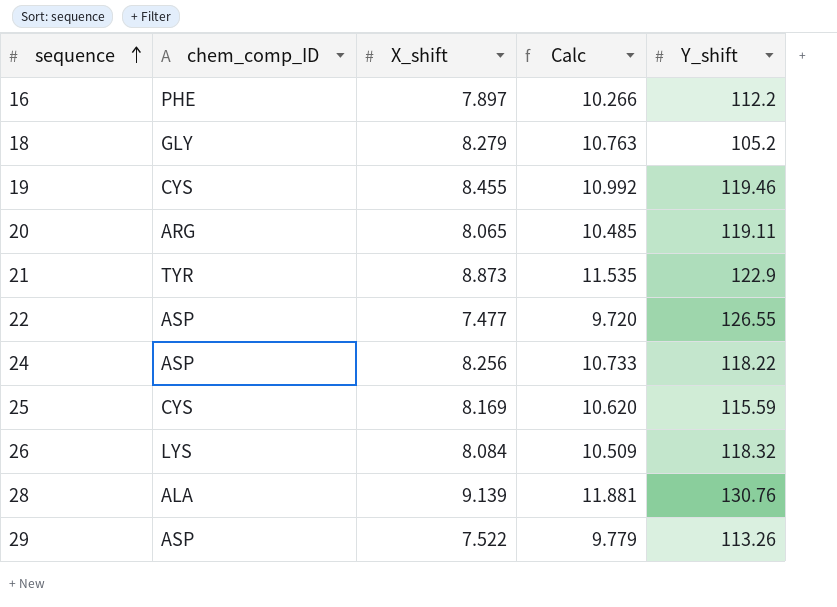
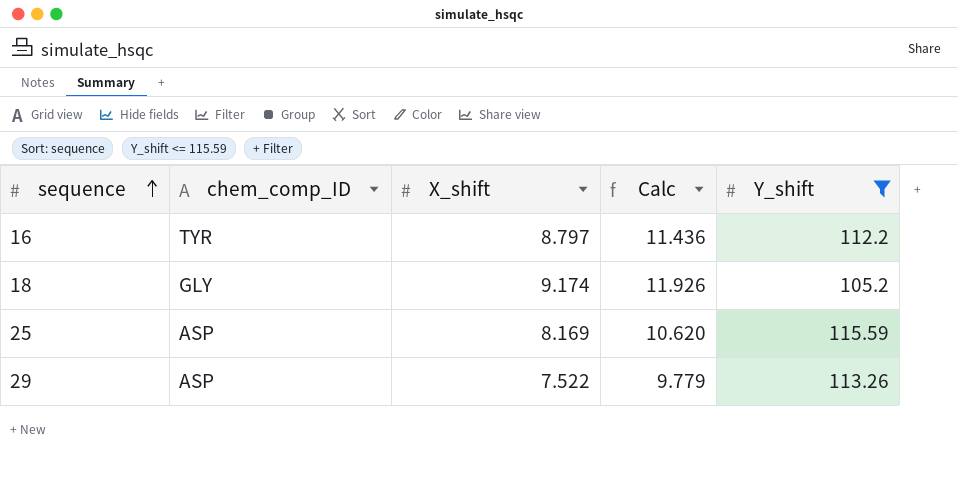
filter: none -> Y_shift <= 115.59
16 | chem_comp_ID: PHE -> TYR
16 | X_shift: 7.897 -> 8.797
16 | Calc: 10.266 -> 11.436
18 | X_shift: 8.279 -> 9.174
18 | Calc: 10.763 -> 11.926
25 | chem_comp_ID: CYS -> ASP

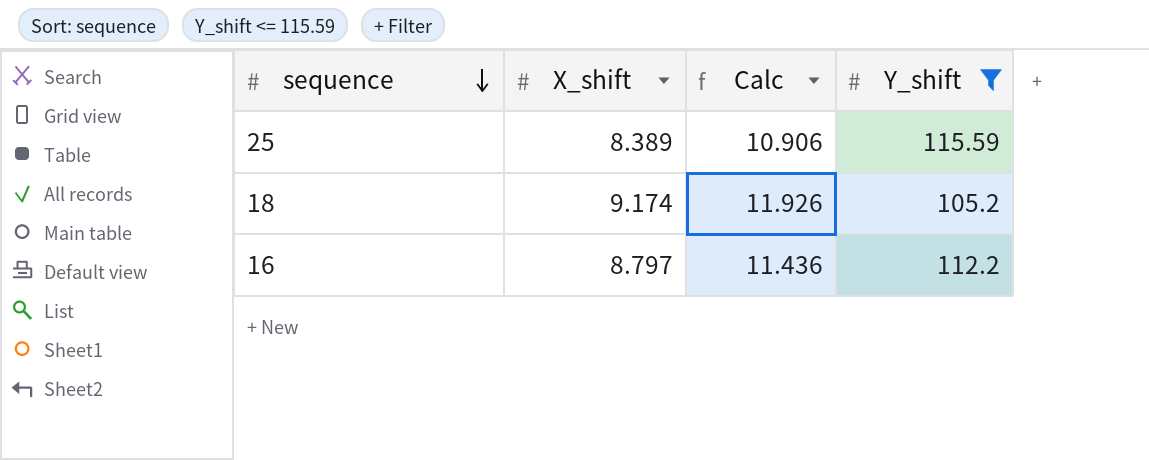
row order: sequence ascending -> sequence descending
column chem_comp_ID | position: 2 -> none
row 29: ASP | 7.522 | 9.779 | 113.26 -> none
25 | X_shift: 8.169 -> 8.389
25 | Calc: 10.620 -> 10.906

